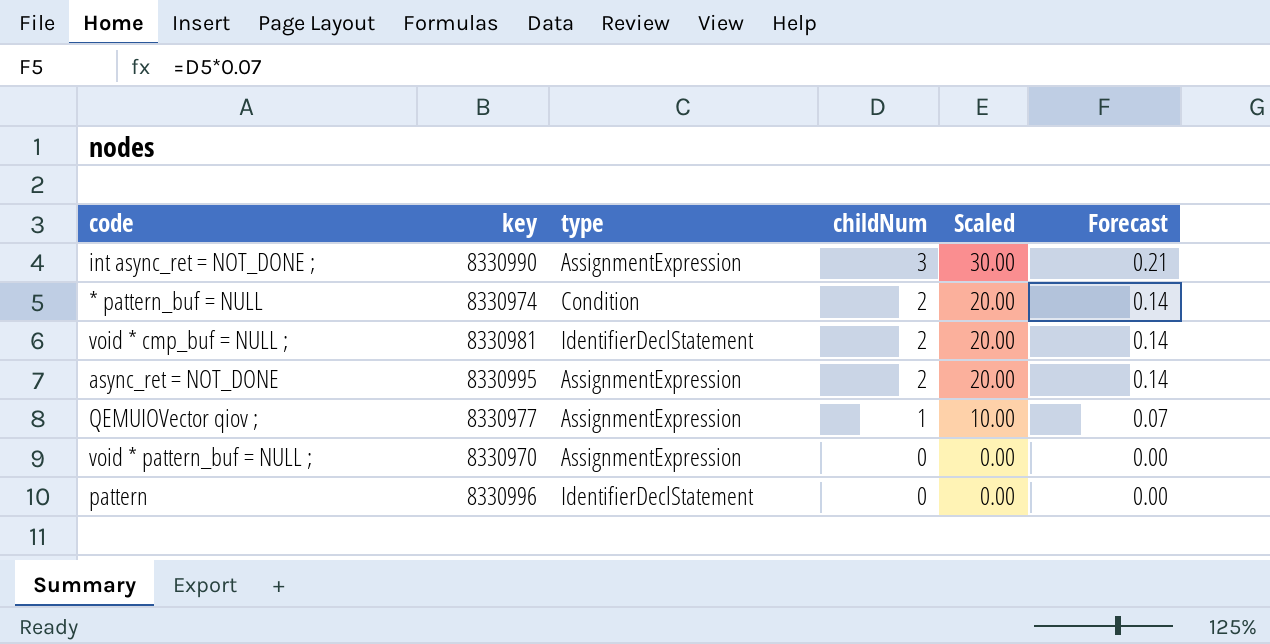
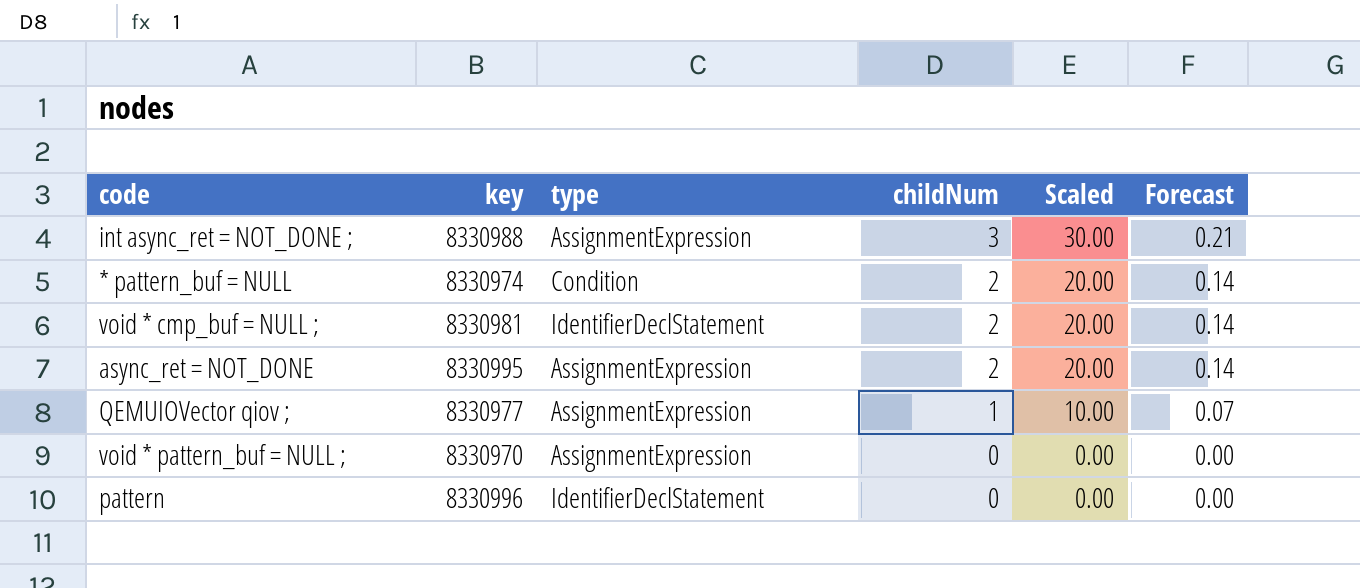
int async_ret = NOT_DONE ; | key: 8330990 -> 8330988

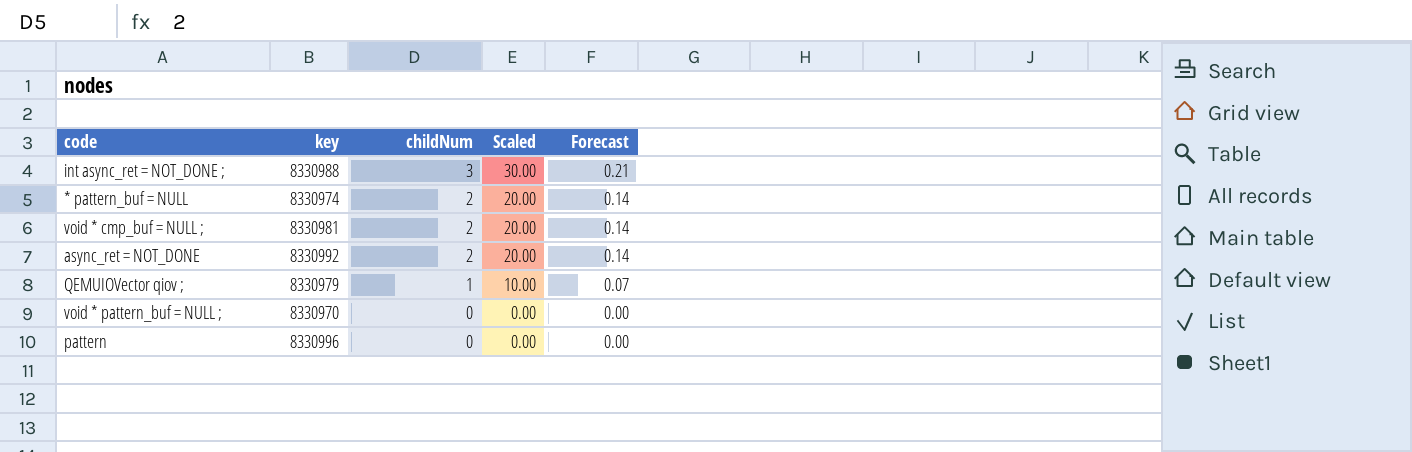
column type | position: 3 -> none
async_ret = NOT_DONE | key: 8330995 -> 8330992
QEMUIOVector qiov ; | key: 8330977 -> 8330979

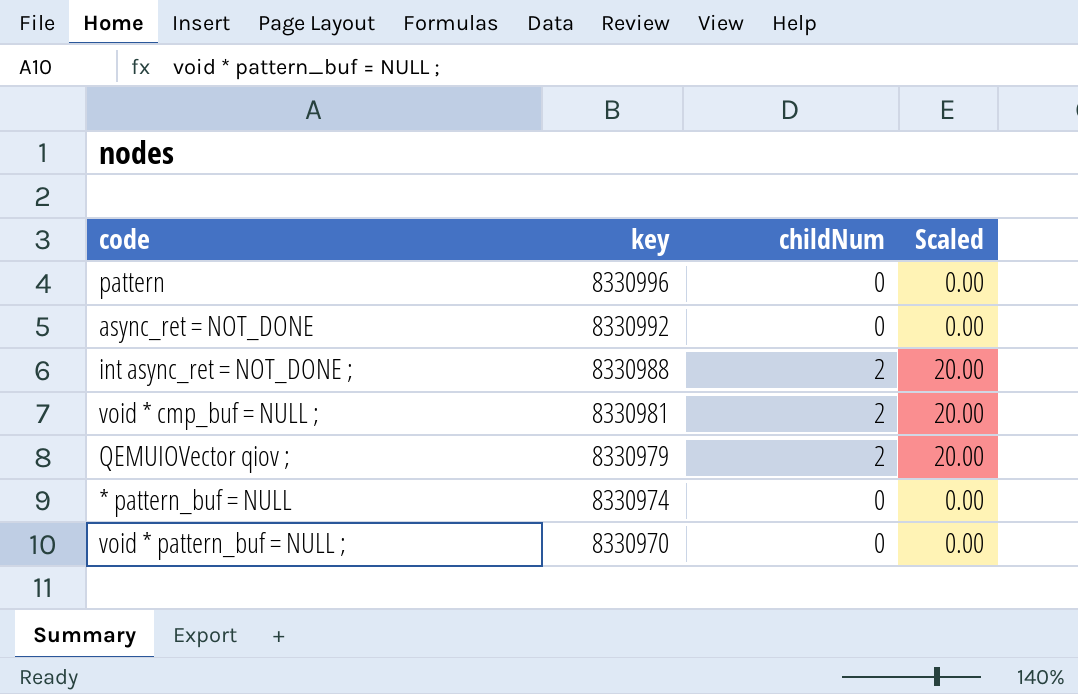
row order: childNum descending -> key descending
column Forecast | formula: [childNum] * 0.07 -> none
async_ret = NOT_DONE | childNum: 2 -> 0
async_ret = NOT_DONE | Scaled: 20.00 -> 0.00
int async_ret = NOT_DONE ; | childNum: 3 -> 2
int async_ret = NOT_DONE ; | Scaled: 30.00 -> 20.00
QEMUIOVector qiov ; | childNum: 1 -> 2
QEMUIOVector qiov ; | Scaled: 10.00 -> 20.00
* pattern_buf = NULL | childNum: 2 -> 0
* pattern_buf = NULL | Scaled: 20.00 -> 0.00

